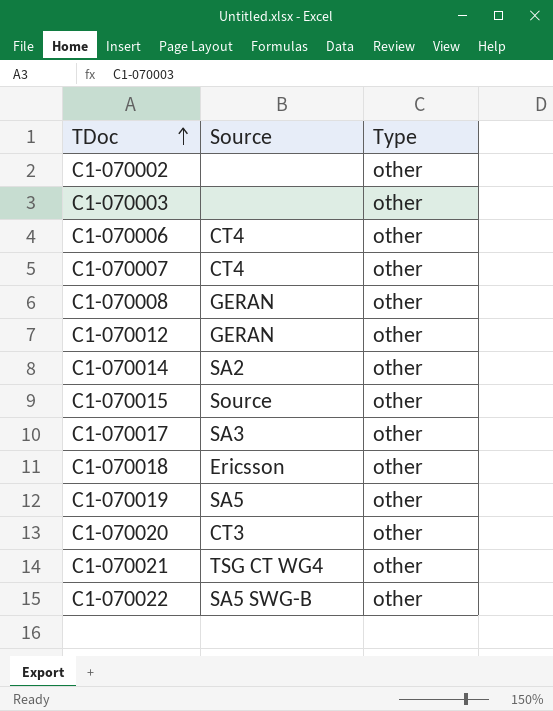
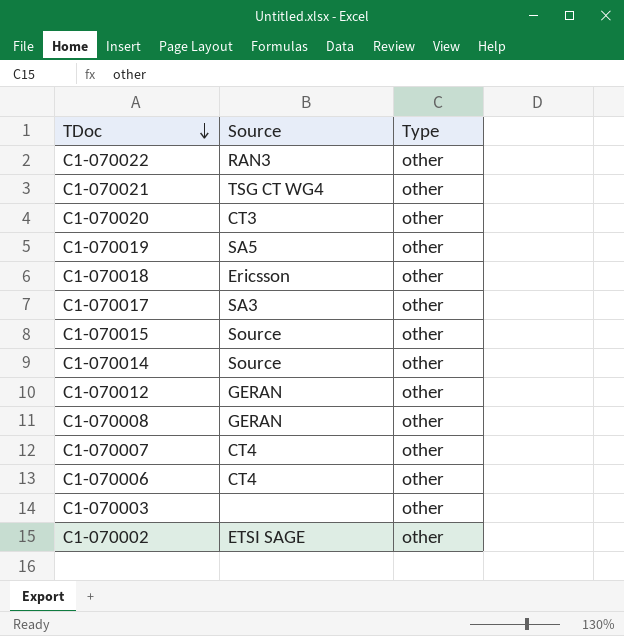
row order: TDoc ascending -> TDoc descending
C1-070022 | Source: SA5 SWG-B -> RAN3
C1-070014 | Source: SA2 -> Source
C1-070002 | Source: none -> ETSI SAGE

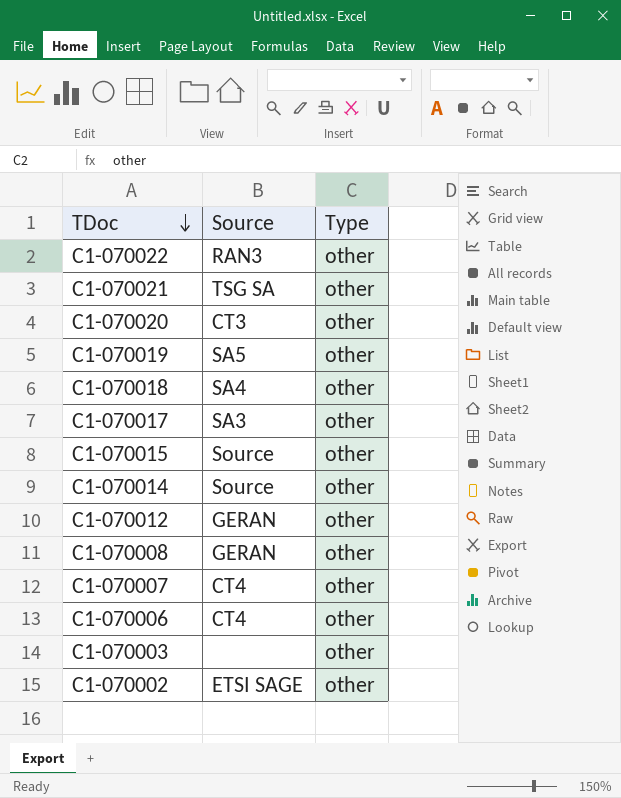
C1-070021 | Source: TSG CT WG4 -> TSG SA
C1-070018 | Source: Ericsson -> SA4

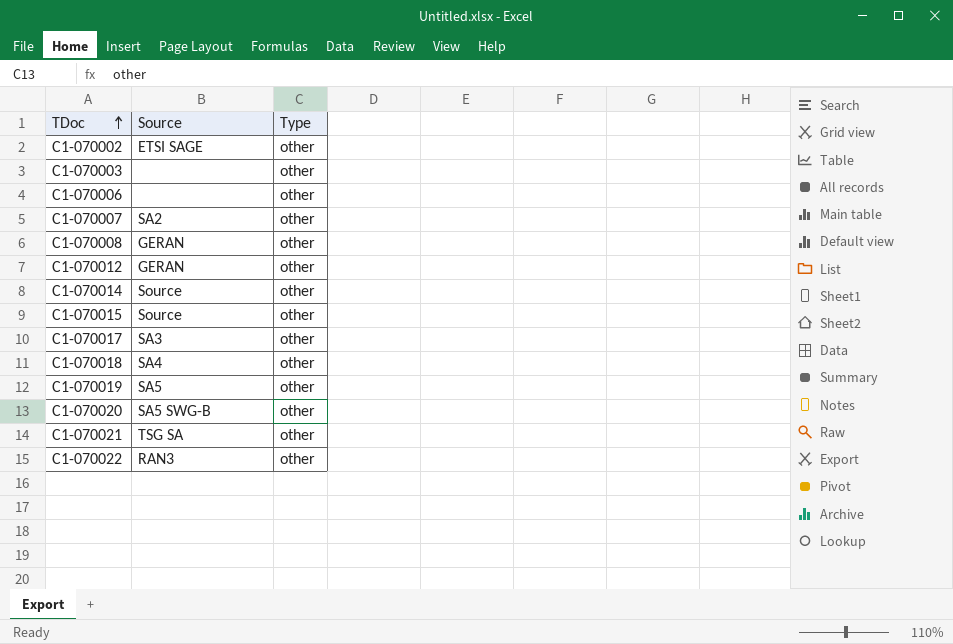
row order: TDoc descending -> TDoc ascending
C1-070006 | Source: CT4 -> none
C1-070007 | Source: CT4 -> SA2
C1-070020 | Source: CT3 -> SA5 SWG-B

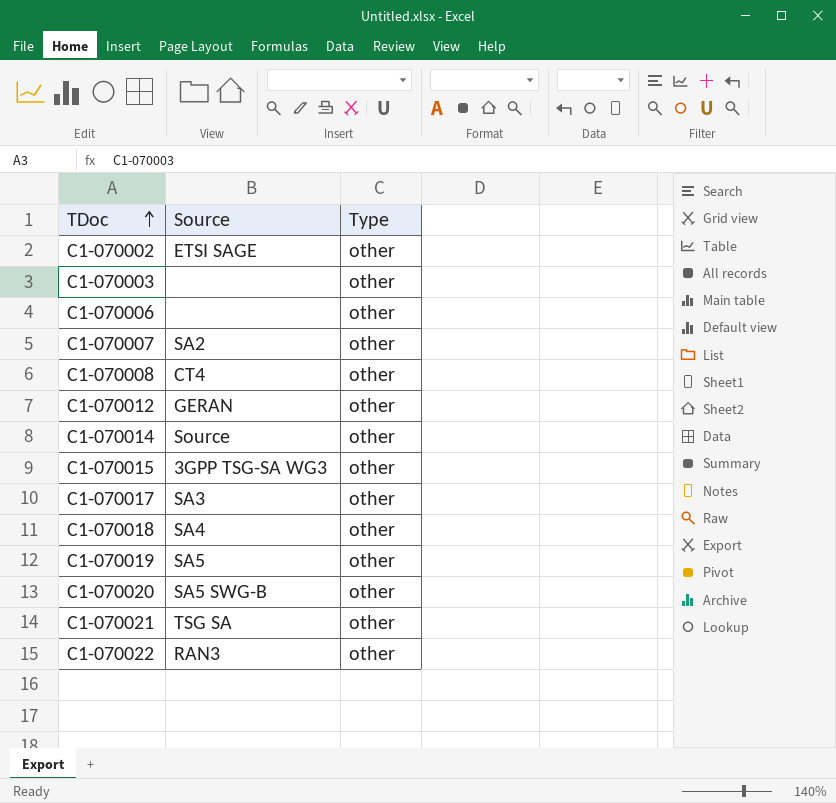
C1-070008 | Source: GERAN -> CT4
C1-070015 | Source: Source -> 3GPP TSG-SA WG3

